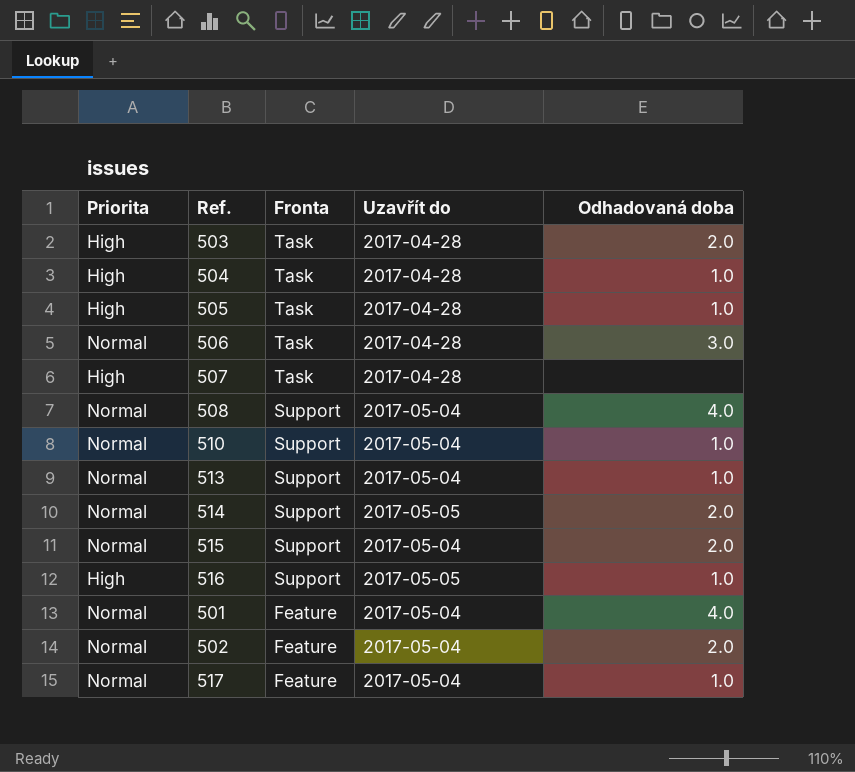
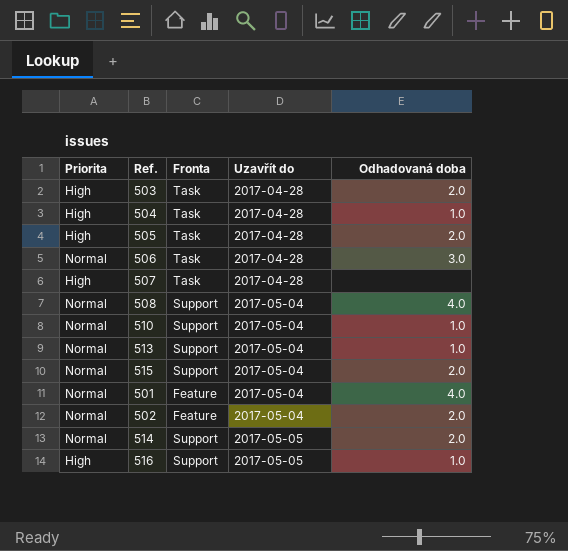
row order: Fronta descending -> Uzavřít do ascending
row 517: Normal | Feature | 2017-05-04 | 1.0 -> none
505 | Odhadovaná doba: 1.0 -> 2.0

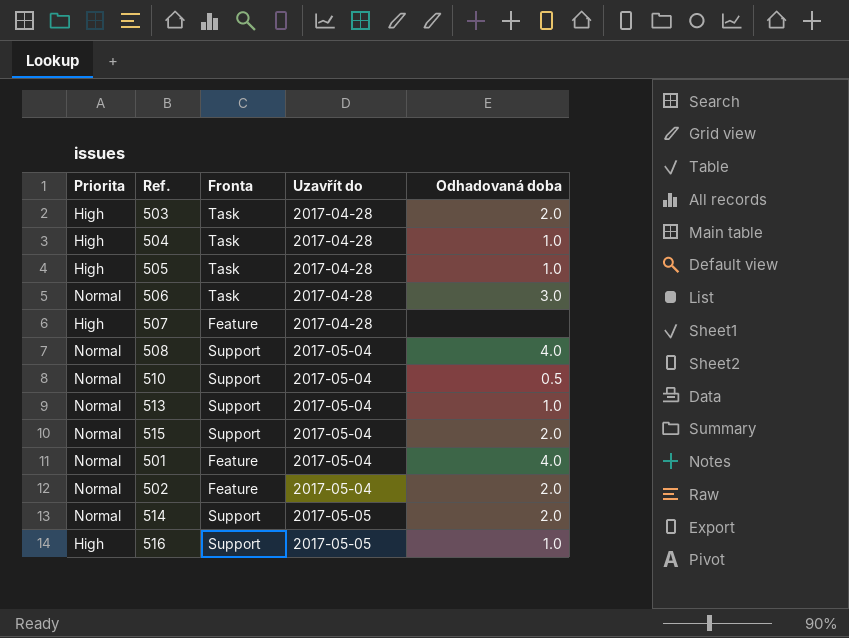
505 | Odhadovaná doba: 2.0 -> 1.0
507 | Fronta: Task -> Feature
510 | Odhadovaná doba: 1.0 -> 0.5

